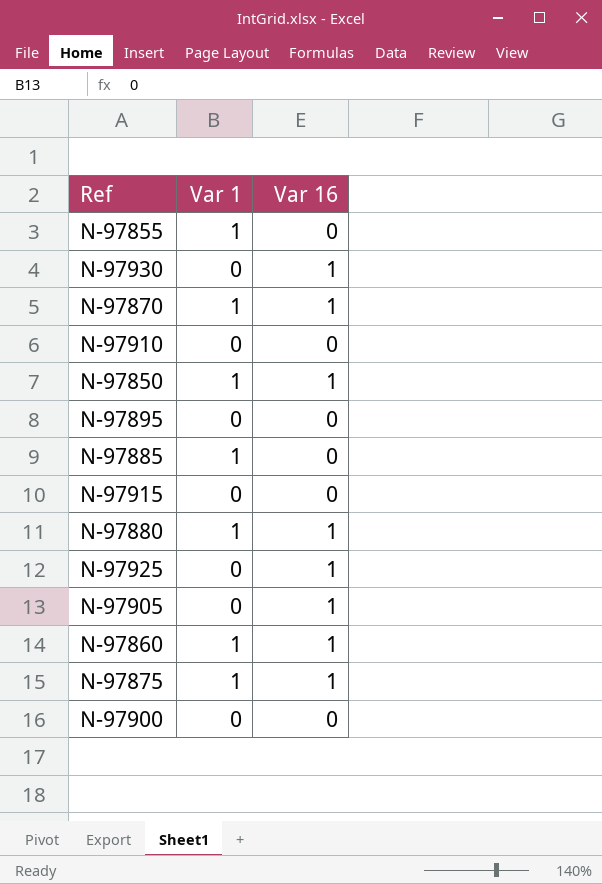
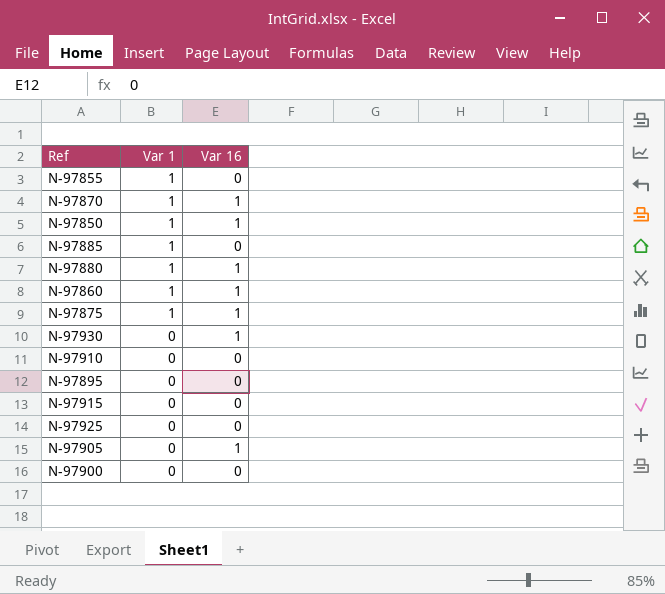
row order: none -> Var 1 descending
N-97925 | Var 16: 1 -> 0

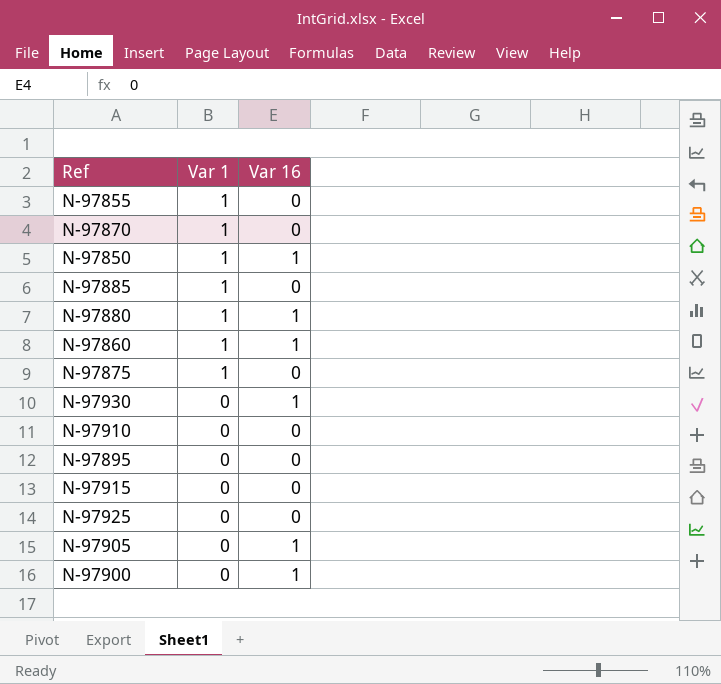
N-97870 | Var 16: 1 -> 0
N-97875 | Var 16: 1 -> 0
N-97900 | Var 16: 0 -> 1

